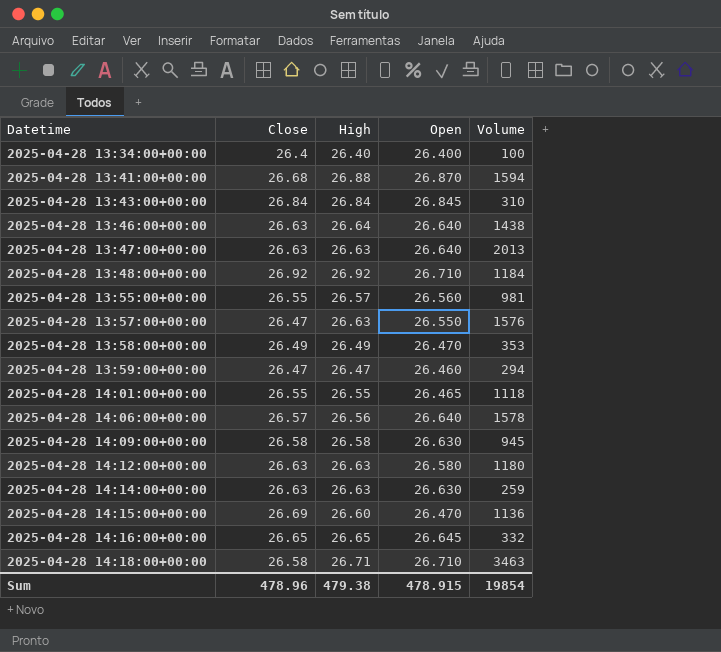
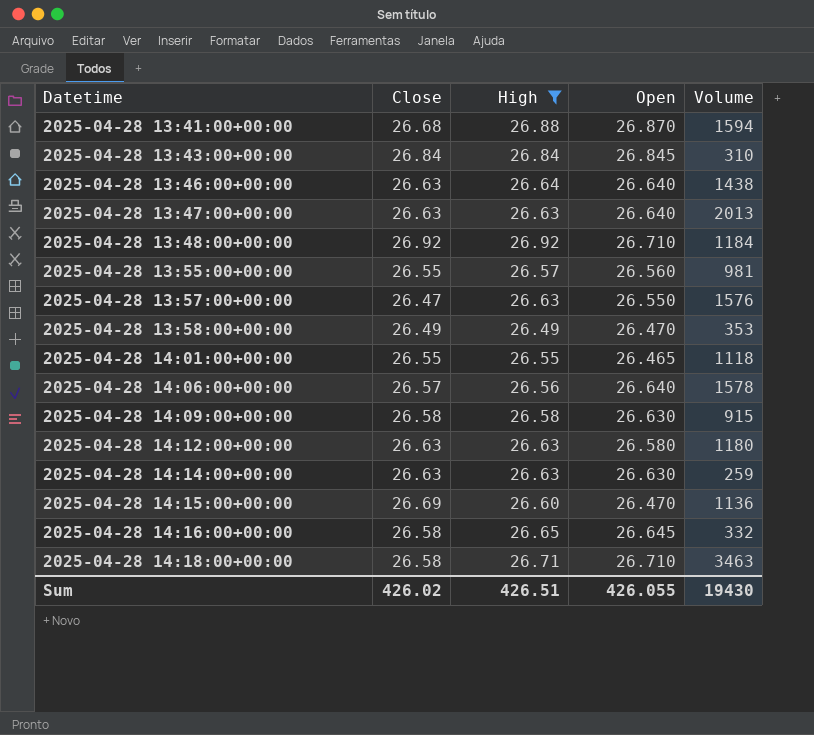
filter: none -> High >= 26.49
2025-04-28 14:09:00+00:00 | Volume: 945 -> 915
2025-04-28 14:16:00+00:00 | Close: 26.65 -> 26.58
Sum | Close: 478.96 -> 426.02
Sum | High: 479.38 -> 426.51
Sum | Open: 478.915 -> 426.055
Sum | Volume: 19854 -> 19430

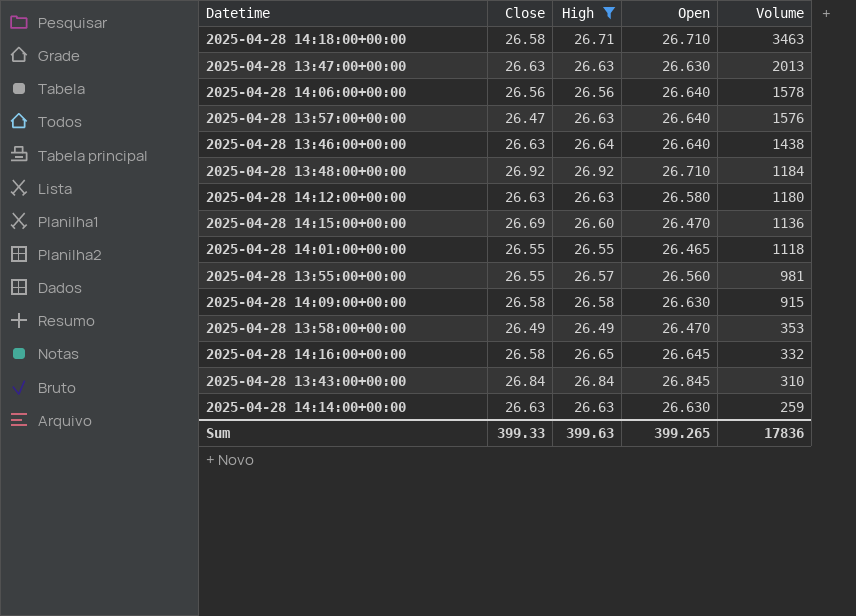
row order: Datetime ascending -> Volume descending
row 2025-04-28 13:41:00+00:00: 26.68 | 26.88 | 26.870 | 1594 -> none
2025-04-28 13:47:00+00:00 | Open: 26.640 -> 26.630
2025-04-28 14:06:00+00:00 | Close: 26.57 -> 26.56
2025-04-28 13:57:00+00:00 | Open: 26.550 -> 26.640
Sum | Close: 426.02 -> 399.33
Sum | High: 426.51 -> 399.63
Sum | Open: 426.055 -> 399.265
Sum | Volume: 19430 -> 17836

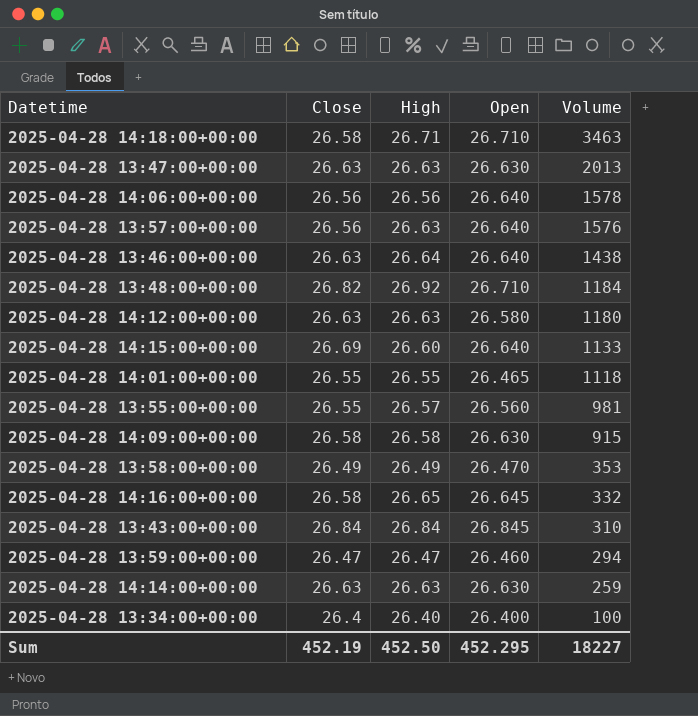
filter: High >= 26.49 -> none
2025-04-28 13:57:00+00:00 | Close: 26.47 -> 26.56
2025-04-28 13:48:00+00:00 | Close: 26.92 -> 26.82
2025-04-28 14:15:00+00:00 | Open: 26.470 -> 26.640
2025-04-28 14:15:00+00:00 | Volume: 1136 -> 1133
Sum | Close: 399.33 -> 452.19
Sum | High: 399.63 -> 452.50
Sum | Open: 399.265 -> 452.295
Sum | Volume: 17836 -> 18227

